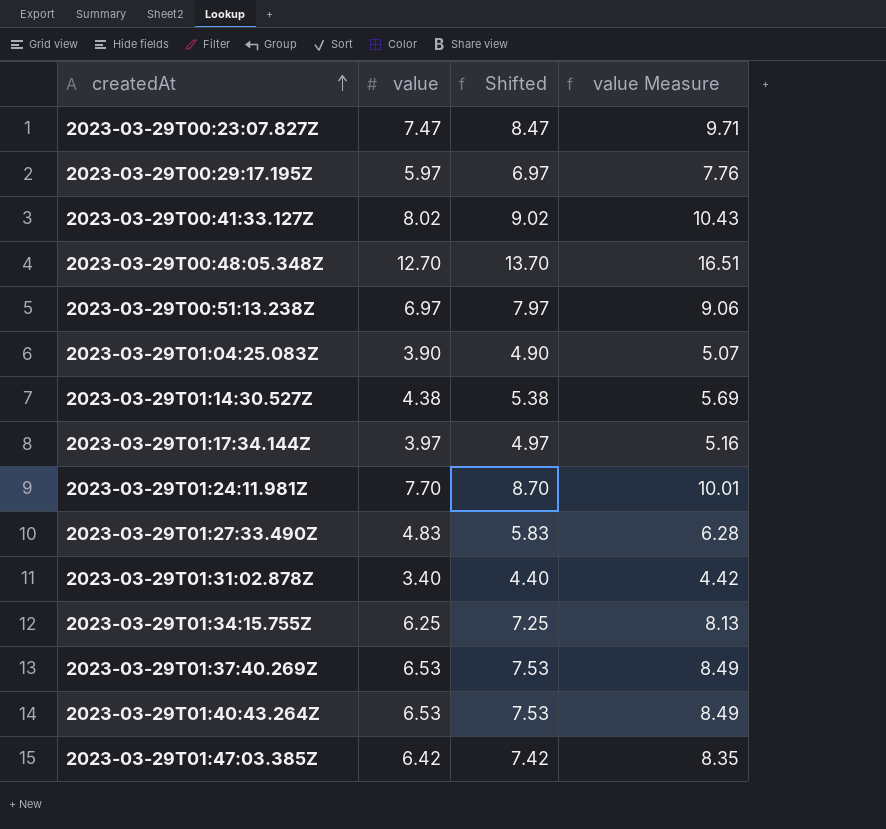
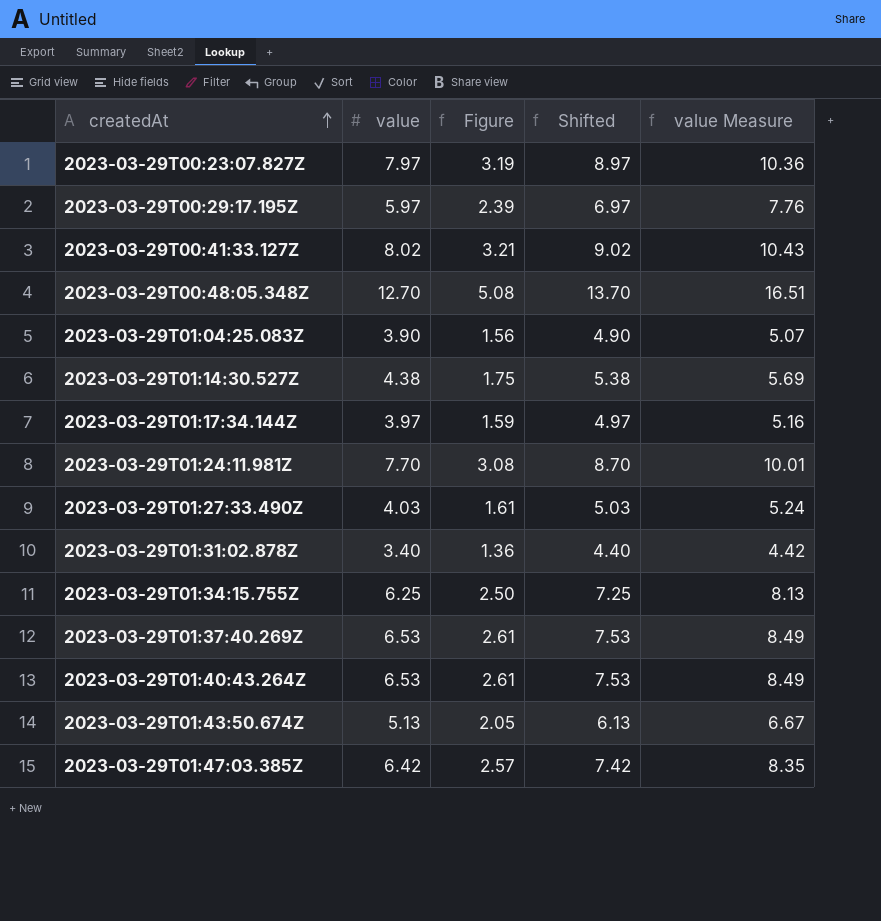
column Figure | formula: none -> [value] * 0.4
row 2023-03-29T00:51:13.238Z: 6.97 | 7.97 | 9.06 -> none
2023-03-29T00:23:07.827Z | value: 7.47 -> 7.97
2023-03-29T00:23:07.827Z | Shifted: 8.47 -> 8.97
2023-03-29T00:23:07.827Z | value Measure: 9.71 -> 10.36
2023-03-29T01:27:33.490Z | value: 4.83 -> 4.03
2023-03-29T01:27:33.490Z | Shifted: 5.83 -> 5.03
2023-03-29T01:27:33.490Z | value Measure: 6.28 -> 5.24
row 2023-03-29T01:43:50.674Z: none -> 5.13 | 2.05 | 6.13 | 6.67

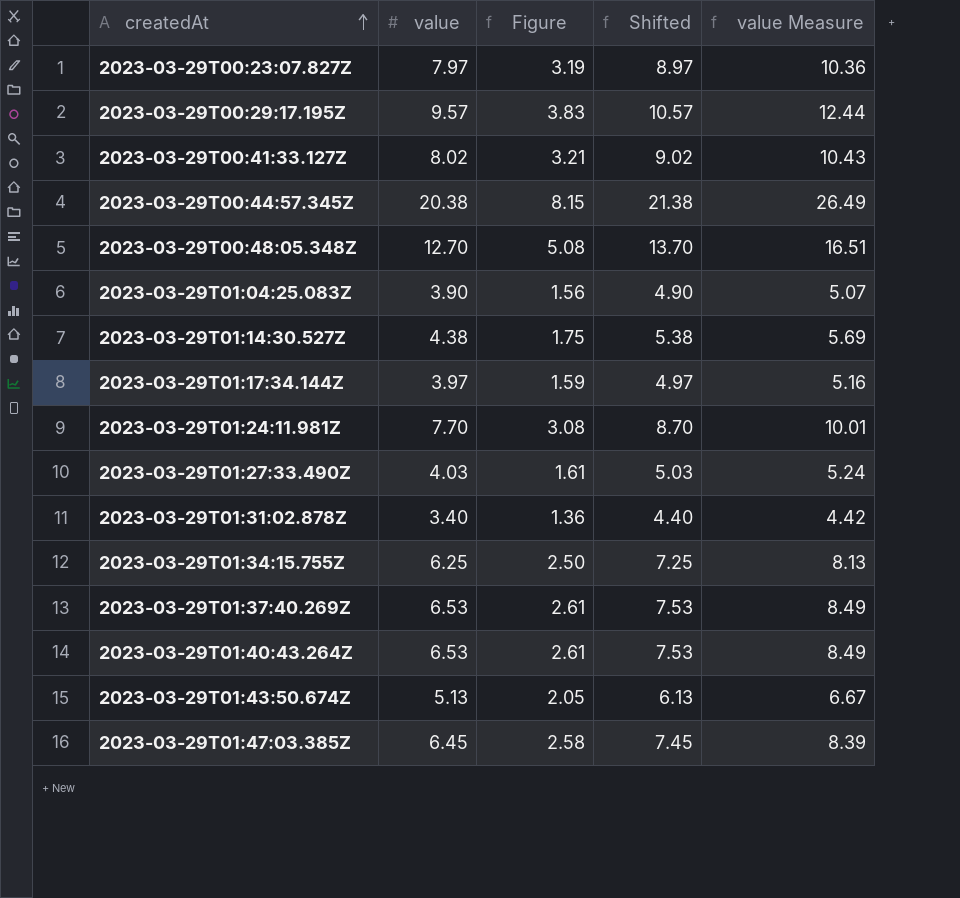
2023-03-29T00:29:17.195Z | value: 5.97 -> 9.57
2023-03-29T00:29:17.195Z | Figure: 2.39 -> 3.83
2023-03-29T00:29:17.195Z | Shifted: 6.97 -> 10.57
2023-03-29T00:29:17.195Z | value Measure: 7.76 -> 12.44
row 2023-03-29T00:44:57.345Z: none -> 20.38 | 8.15 | 21.38 | 26.49
2023-03-29T01:47:03.385Z | value: 6.42 -> 6.45
2023-03-29T01:47:03.385Z | Figure: 2.57 -> 2.58
2023-03-29T01:47:03.385Z | Shifted: 7.42 -> 7.45
2023-03-29T01:47:03.385Z | value Measure: 8.35 -> 8.39

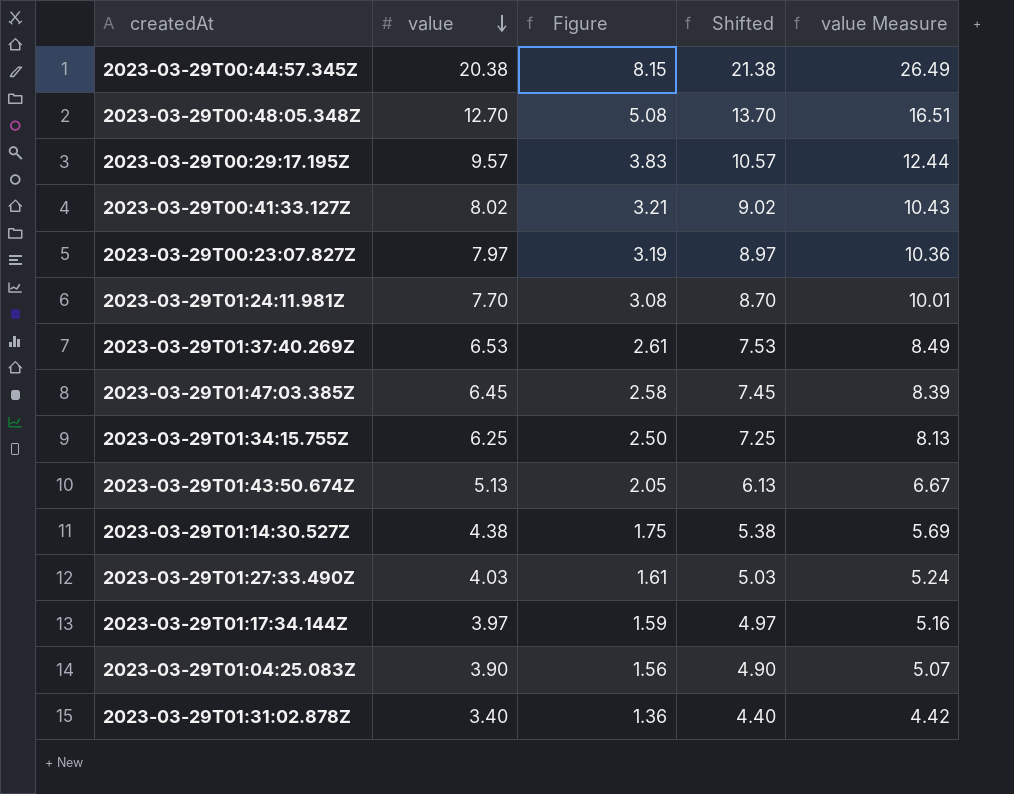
row order: createdAt ascending -> value descending
row 2023-03-29T01:40:43.264Z: 6.53 | 2.61 | 7.53 | 8.49 -> none

